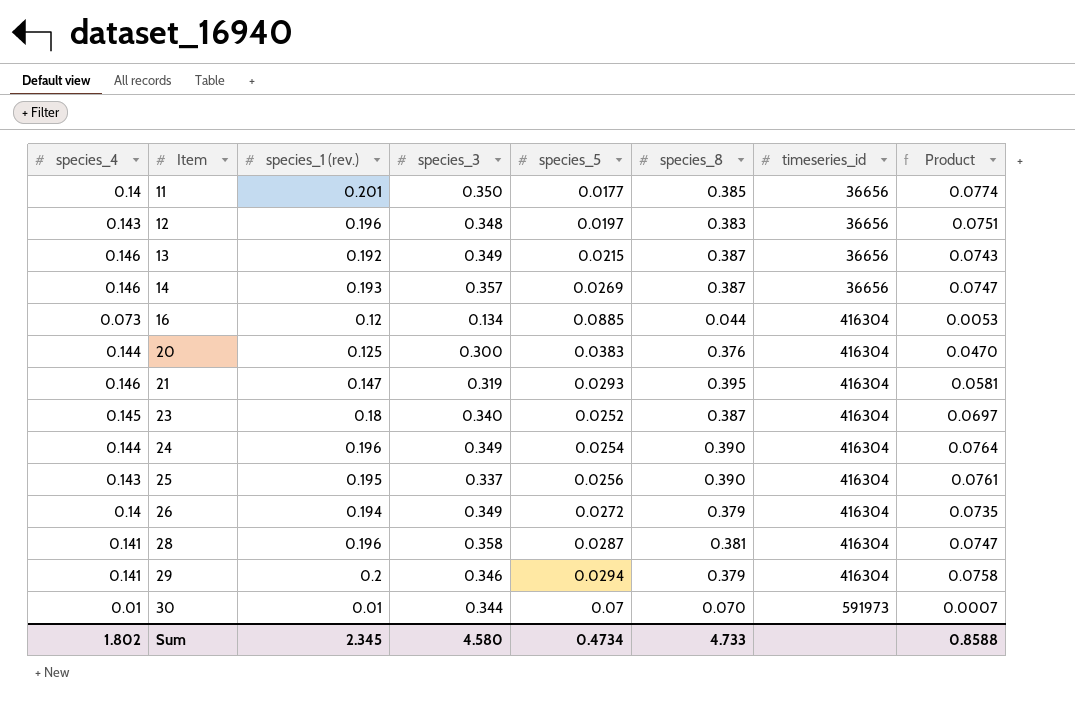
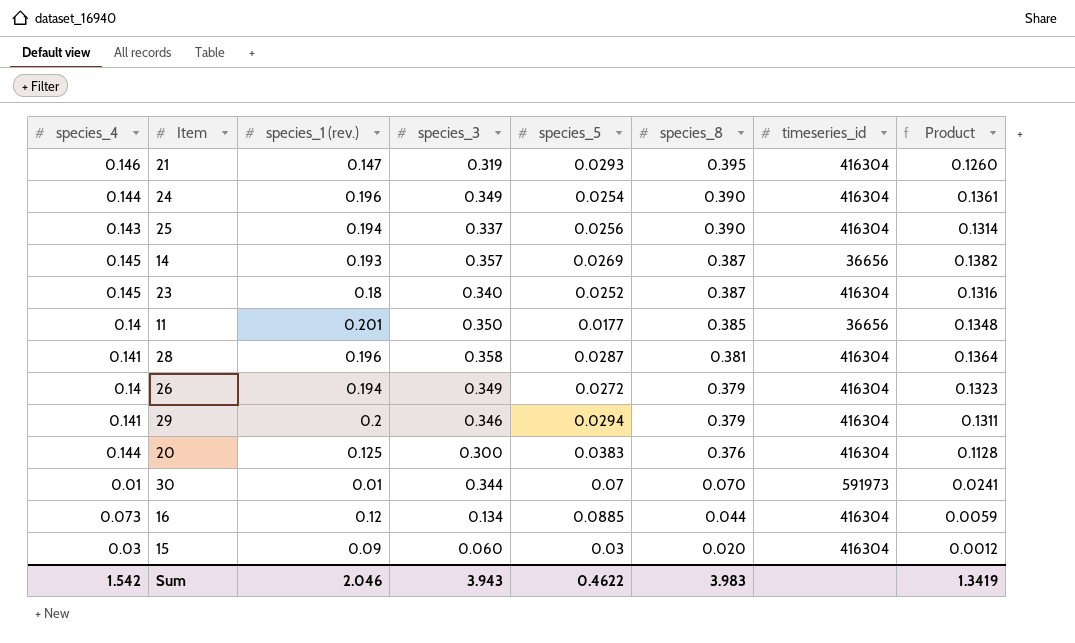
row order: Item ascending -> species_8 descending
column Product | formula: [species_1 (rev.)] * [species_8] -> [species_3] * [species_8]
row 12: 0.143 | 0.196 | 0.348 | 0.0197 | 0.383 | 36656 | 0.0751 -> none
row 13: 0.146 | 0.192 | 0.349 | 0.0215 | 0.387 | 36656 | 0.0743 -> none
25 | species_1 (rev.): 0.195 -> 0.194
14 | species_4: 0.146 -> 0.145
row 15: none -> 0.03 | 0.09 | 0.060 | 0.03 | 0.020 | 416304 | 0.0012
Sum | species_4: 1.802 -> 1.542
Sum | species_1 (rev.): 2.345 -> 2.046
Sum | species_3: 4.580 -> 3.943
Sum | species_5: 0.4734 -> 0.4622
Sum | species_8: 4.733 -> 3.983
Sum | Product: 0.8588 -> 1.3419

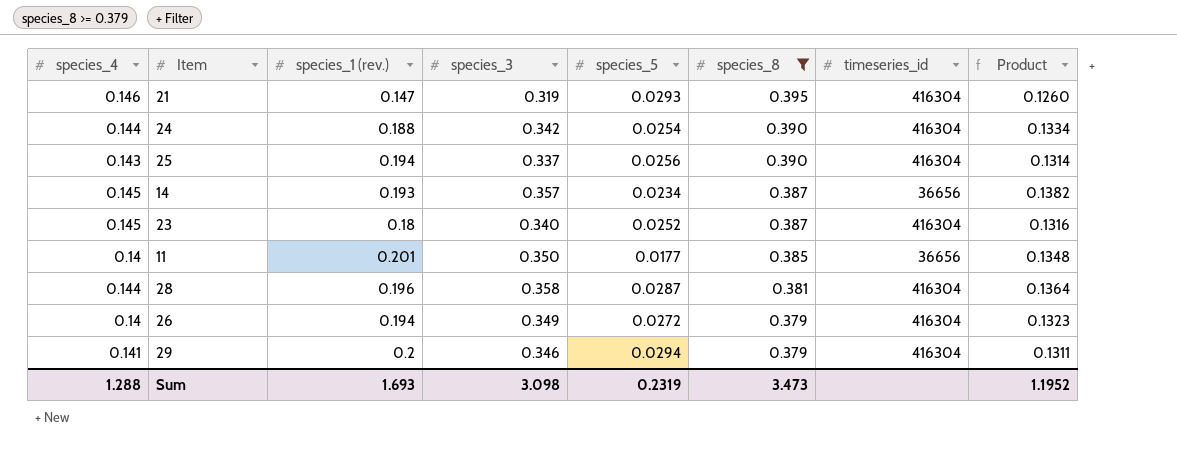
filter: none -> species_8 >= 0.379
24 | species_1 (rev.): 0.196 -> 0.188
24 | species_3: 0.349 -> 0.342
24 | Product: 0.1361 -> 0.1334
14 | species_5: 0.0269 -> 0.0234
28 | species_4: 0.141 -> 0.144
Sum | species_4: 1.542 -> 1.288
Sum | species_1 (rev.): 2.046 -> 1.693
Sum | species_3: 3.943 -> 3.098
Sum | species_5: 0.4622 -> 0.2319
Sum | species_8: 3.983 -> 3.473
Sum | Product: 1.3419 -> 1.1952

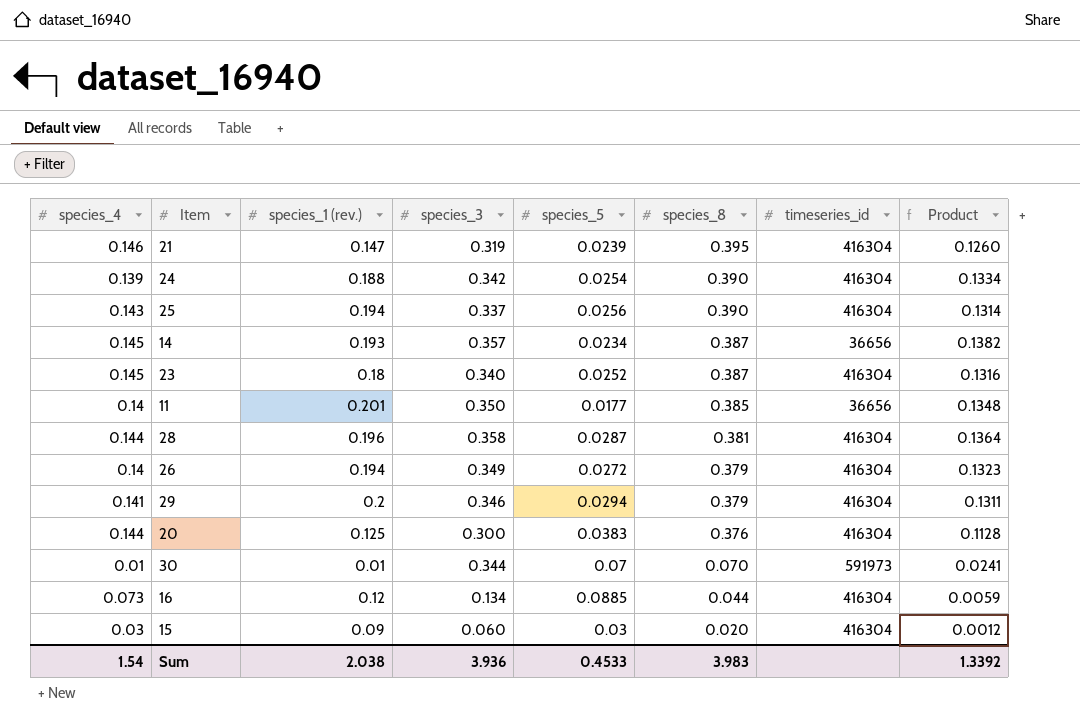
filter: species_8 >= 0.379 -> none
21 | species_5: 0.0293 -> 0.0239
24 | species_4: 0.144 -> 0.139
Sum | species_4: 1.288 -> 1.54
Sum | species_1 (rev.): 1.693 -> 2.038
Sum | species_3: 3.098 -> 3.936
Sum | species_5: 0.2319 -> 0.4533
Sum | species_8: 3.473 -> 3.983
Sum | Product: 1.1952 -> 1.3392

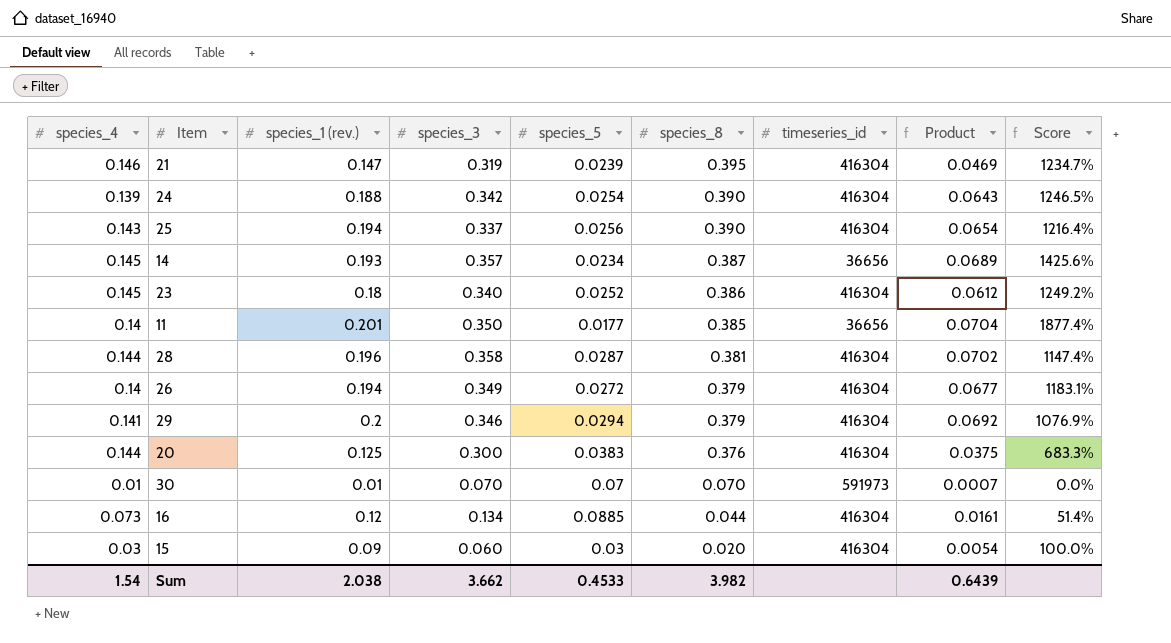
column Product | formula: [species_3] * [species_8] -> [species_1 (rev.)] * [species_3]
column Score | formula: none -> ([species_3] - [species_5]) / [species_5]
23 | species_8: 0.387 -> 0.386
30 | species_3: 0.344 -> 0.070
Sum | species_3: 3.936 -> 3.662
Sum | species_8: 3.983 -> 3.982
Sum | Product: 1.3392 -> 0.6439

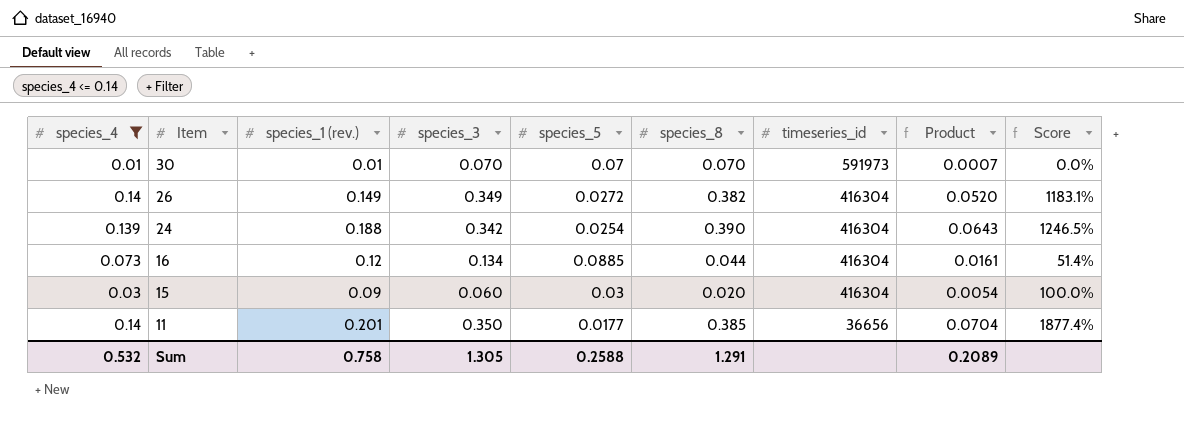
filter: none -> species_4 <= 0.14
row order: species_8 descending -> Item descending
26 | species_1 (rev.): 0.194 -> 0.149
26 | species_8: 0.379 -> 0.382
26 | Product: 0.0677 -> 0.0520
Sum | species_4: 1.54 -> 0.532
Sum | species_1 (rev.): 2.038 -> 0.758
Sum | species_3: 3.662 -> 1.305
Sum | species_5: 0.4533 -> 0.2588
Sum | species_8: 3.982 -> 1.291
Sum | Product: 0.6439 -> 0.2089

